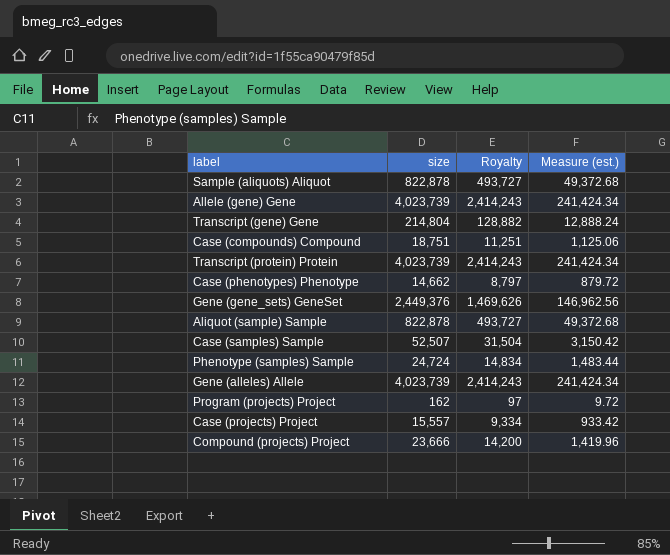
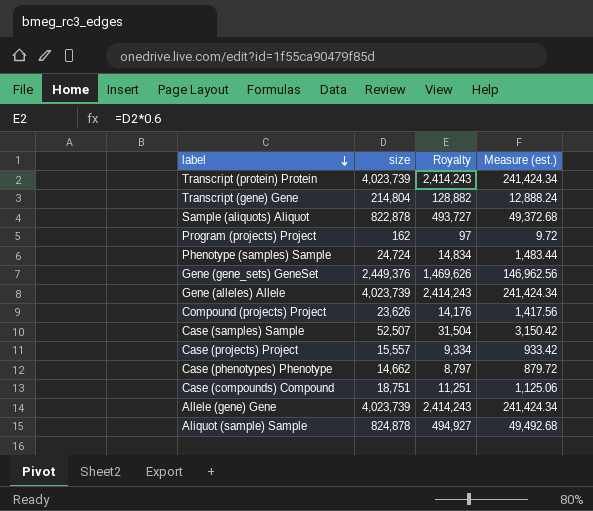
row order: none -> label descending
Compound (projects) Project | size: 23,666 -> 23,626
Compound (projects) Project | Royalty: 14,200 -> 14,176
Compound (projects) Project | Measure (est.): 1,419.96 -> 1,417.56
Aliquot (sample) Sample | size: 822,878 -> 824,878
Aliquot (sample) Sample | Royalty: 493,727 -> 494,927
Aliquot (sample) Sample | Measure (est.): 49,372.68 -> 49,492.68

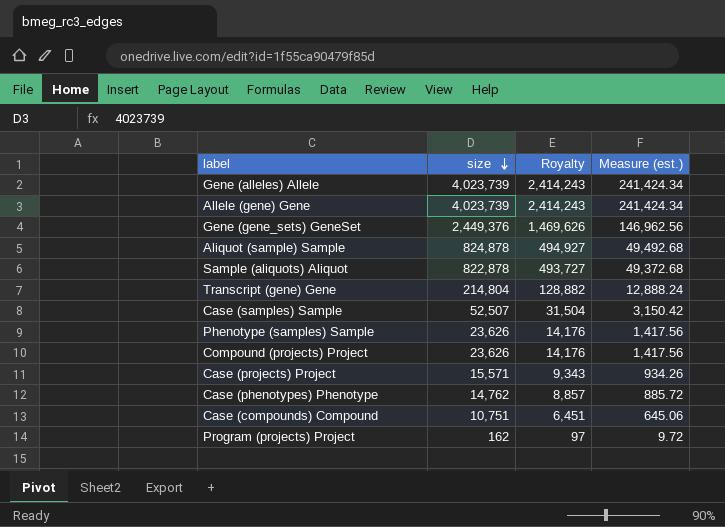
row order: label descending -> size descending
row Transcript (protein) Protein: 4,023,739 | 2,414,243 | 241,424.34 -> none
Phenotype (samples) Sample | size: 24,724 -> 23,626
Phenotype (samples) Sample | Royalty: 14,834 -> 14,176
Phenotype (samples) Sample | Measure (est.): 1,483.44 -> 1,417.56
Case (projects) Project | size: 15,557 -> 15,571
Case (projects) Project | Royalty: 9,334 -> 9,343
Case (projects) Project | Measure (est.): 933.42 -> 934.26
Case (phenotypes) Phenotype | size: 14,662 -> 14,762
Case (phenotypes) Phenotype | Royalty: 8,797 -> 8,857
Case (phenotypes) Phenotype | Measure (est.): 879.72 -> 885.72
Case (compounds) Compound | size: 18,751 -> 10,751
Case (compounds) Compound | Royalty: 11,251 -> 6,451
Case (compounds) Compound | Measure (est.): 1,125.06 -> 645.06

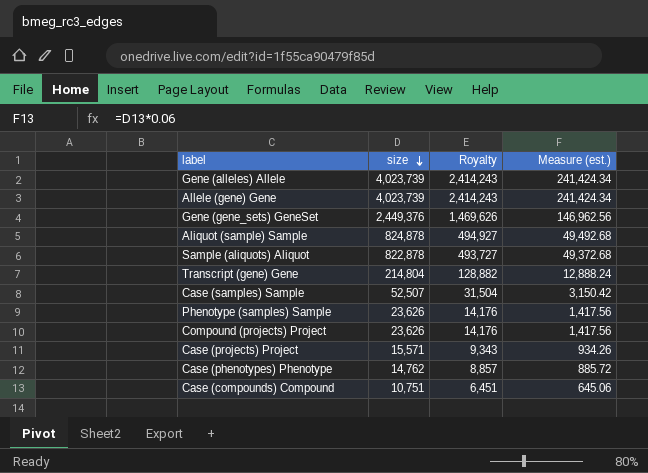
row Program (projects) Project: 162 | 97 | 9.72 -> none

